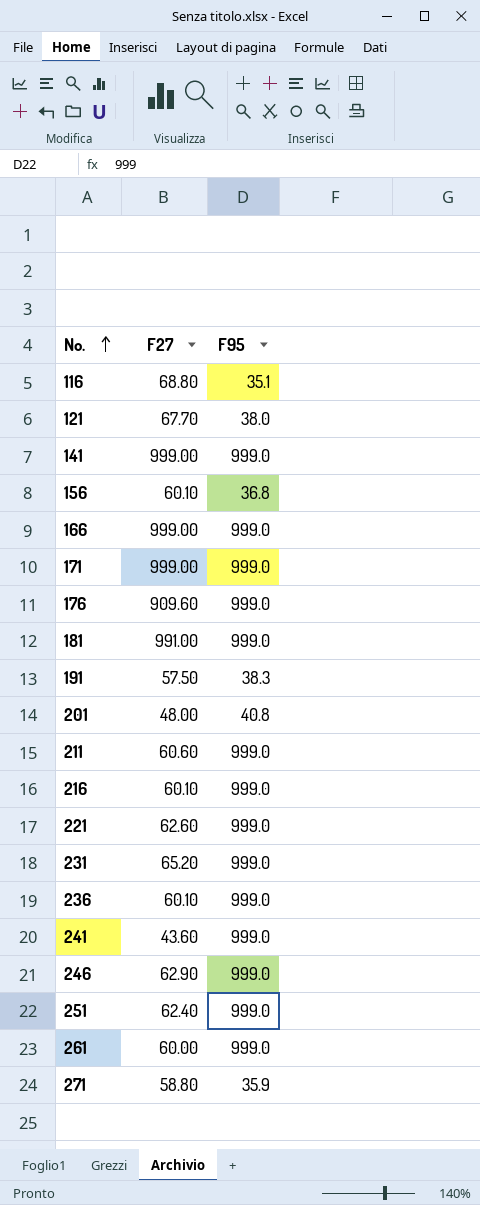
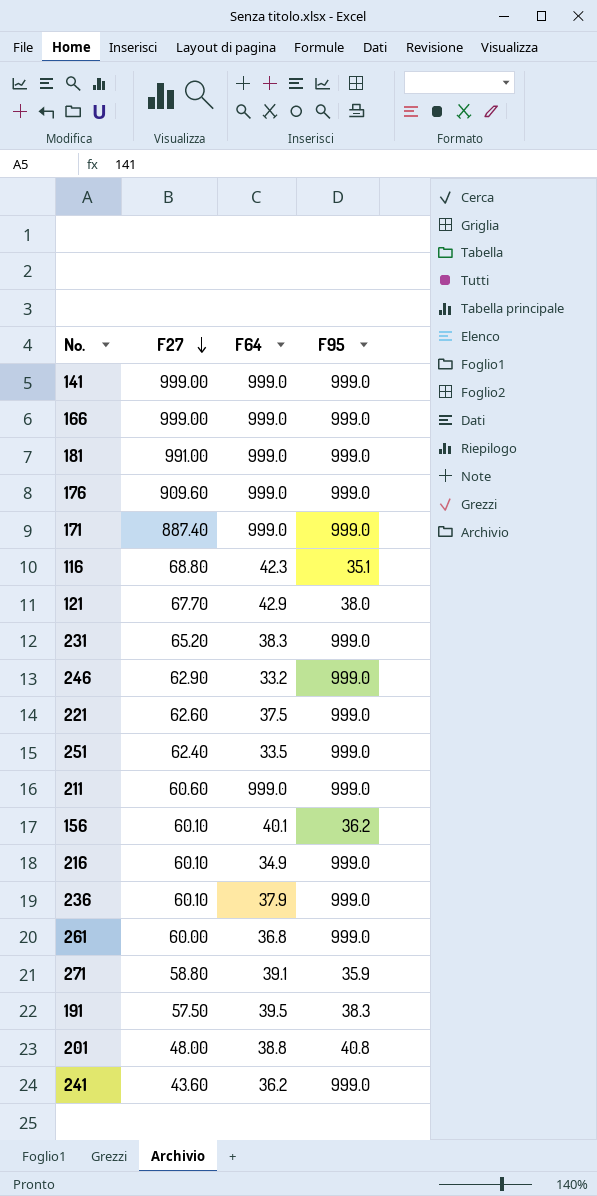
row order: No. ascending -> F27 descending
column F64 | position: none -> 3
171 | F27: 999.00 -> 887.40
156 | F95: 36.8 -> 36.2

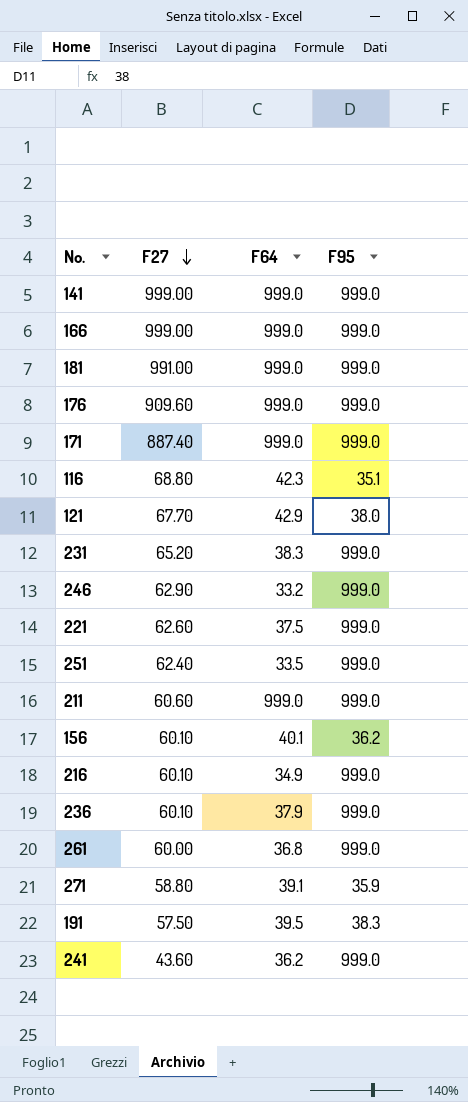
row 201: 48.00 | 38.8 | 40.8 -> none

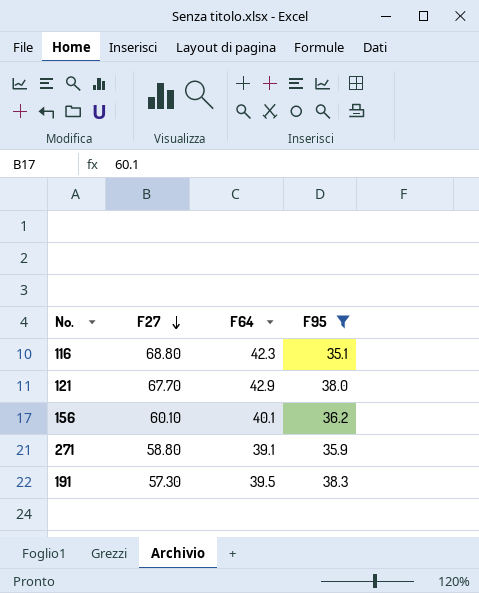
filter: none -> F95 != 999.0
191 | F27: 57.50 -> 57.30

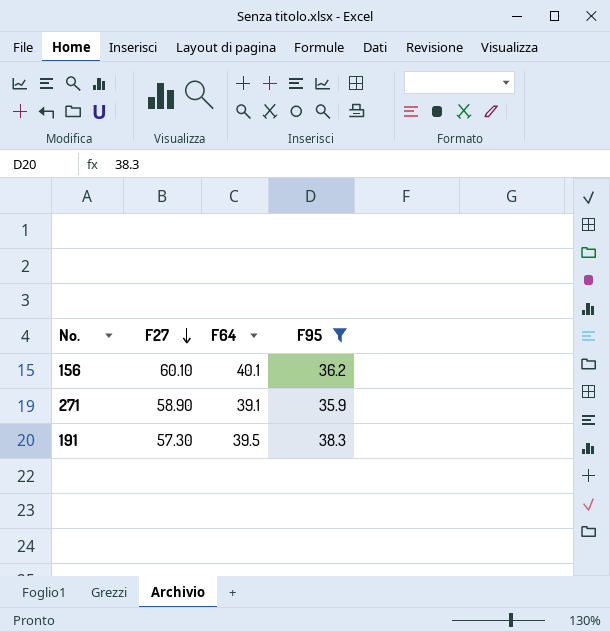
row 116: 68.80 | 42.3 | 35.1 -> none
row 121: 67.70 | 42.9 | 38.0 -> none
271 | F27: 58.80 -> 58.90

